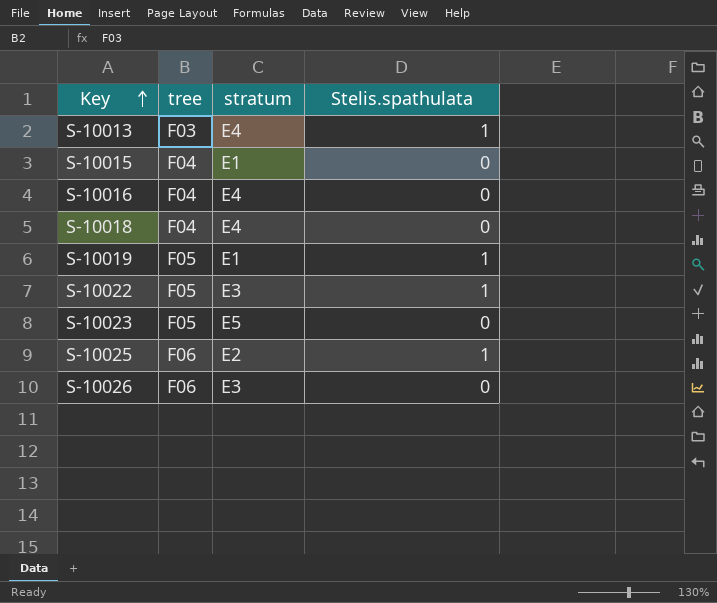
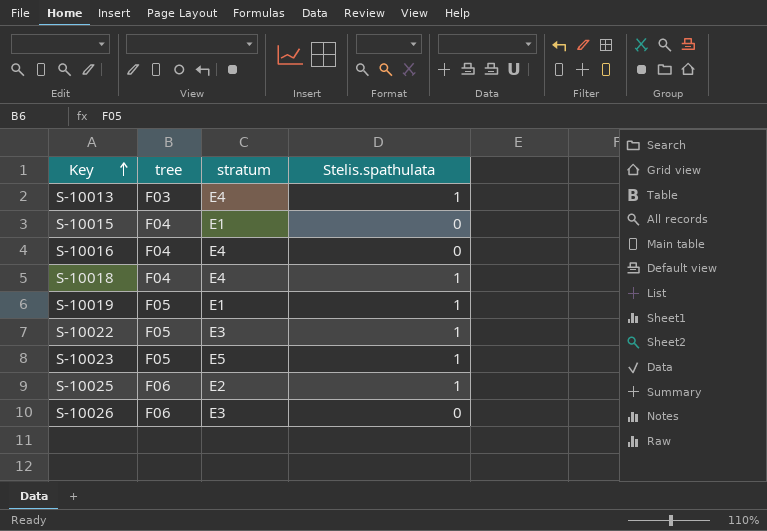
S-10018 | Stelis.spathulata: 0 -> 1
S-10023 | Stelis.spathulata: 0 -> 1

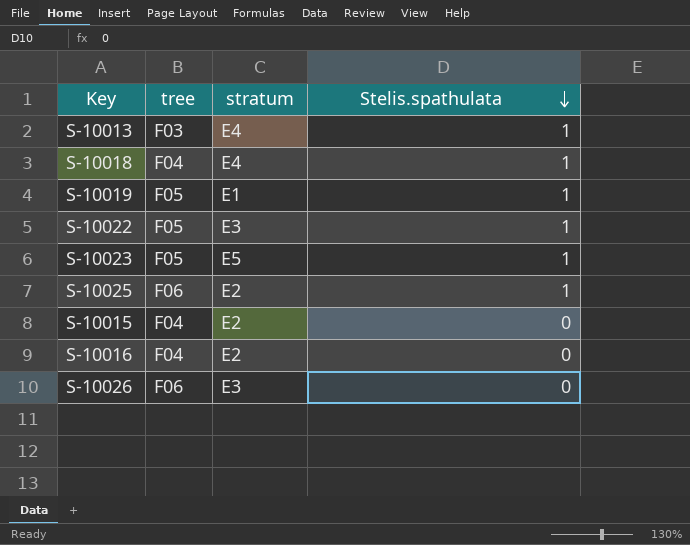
row order: Key ascending -> Stelis.spathulata descending
S-10015 | stratum: E1 -> E2
S-10016 | stratum: E4 -> E2

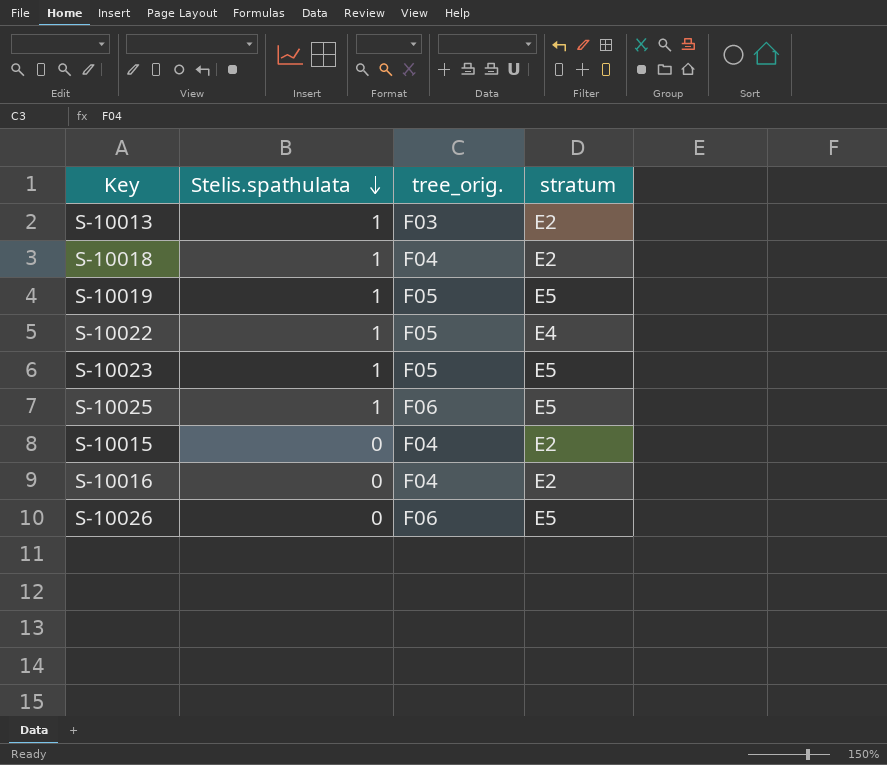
column Stelis.spathulata | position: 4 -> 2
column name: tree -> tree_orig.
S-10013 | stratum: E4 -> E2
S-10018 | stratum: E4 -> E2
S-10019 | stratum: E1 -> E5
S-10022 | stratum: E3 -> E4
S-10025 | stratum: E2 -> E5
S-10026 | stratum: E3 -> E5

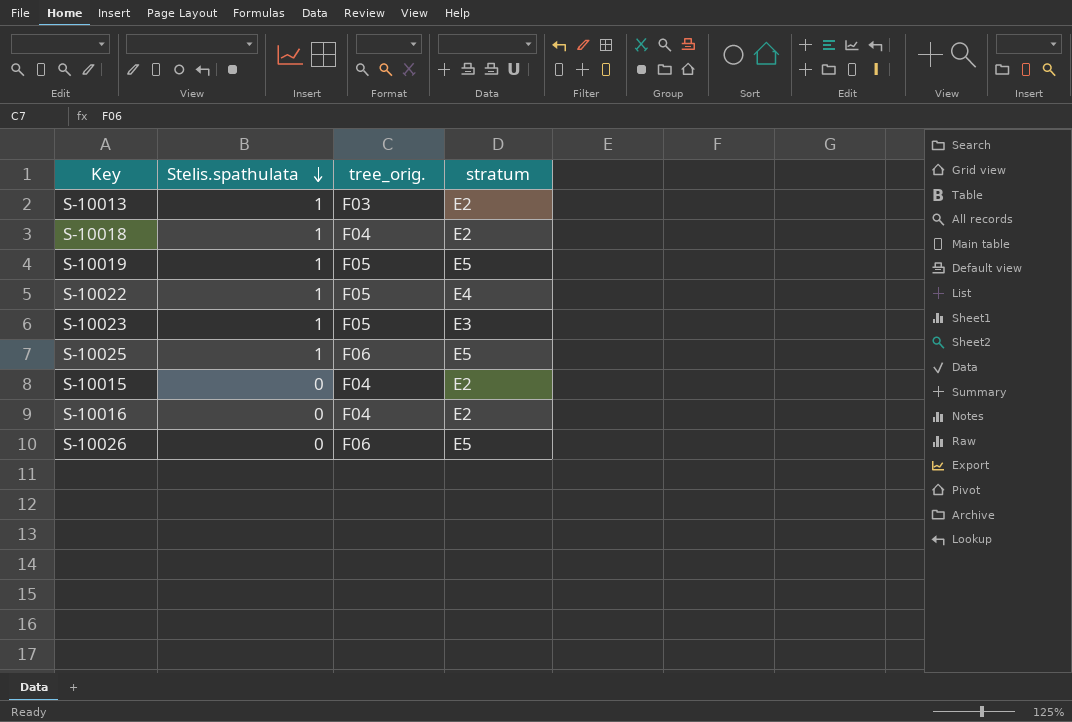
S-10023 | stratum: E5 -> E3

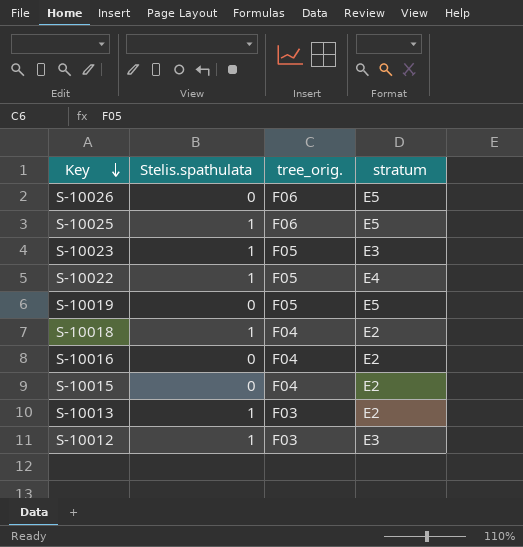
row order: Stelis.spathulata descending -> Key descending
S-10019 | Stelis.spathulata: 1 -> 0
row S-10012: none -> 1 | F03 | E3

